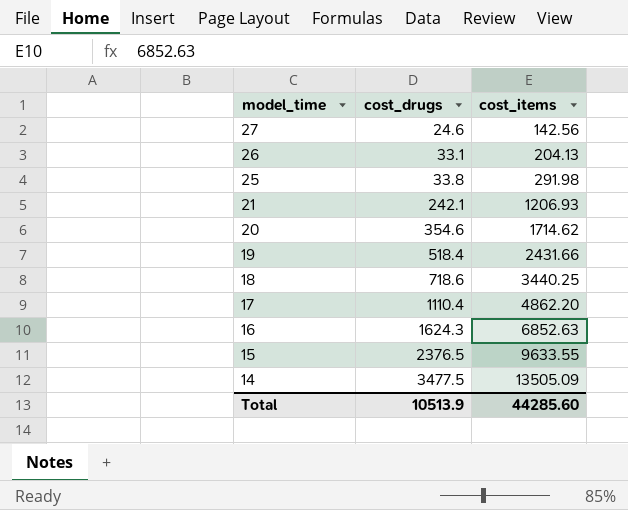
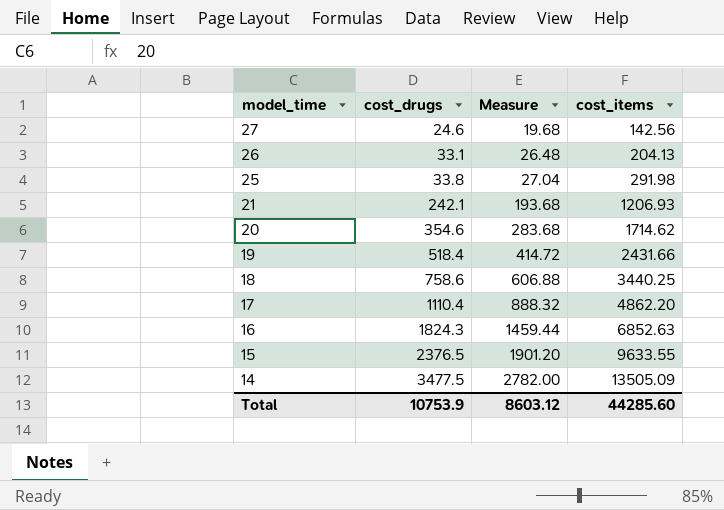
column Measure | formula: none -> [cost_drugs] * 0.8
18 | cost_drugs: 718.6 -> 758.6
16 | cost_drugs: 1624.3 -> 1824.3
Total | cost_drugs: 10513.9 -> 10753.9

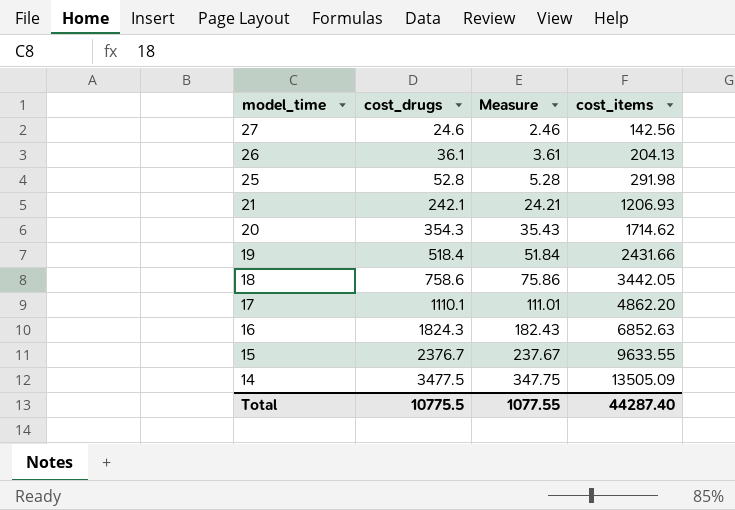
column Measure | formula: [cost_drugs] * 0.8 -> [cost_drugs] * 0.1
26 | cost_drugs: 33.1 -> 36.1
25 | cost_drugs: 33.8 -> 52.8
20 | cost_drugs: 354.6 -> 354.3
18 | cost_items: 3440.25 -> 3442.05
17 | cost_drugs: 1110.4 -> 1110.1
15 | cost_drugs: 2376.5 -> 2376.7
Total | cost_drugs: 10753.9 -> 10775.5
Total | Measure: 8603.12 -> 1077.55
Total | cost_items: 44285.60 -> 44287.40

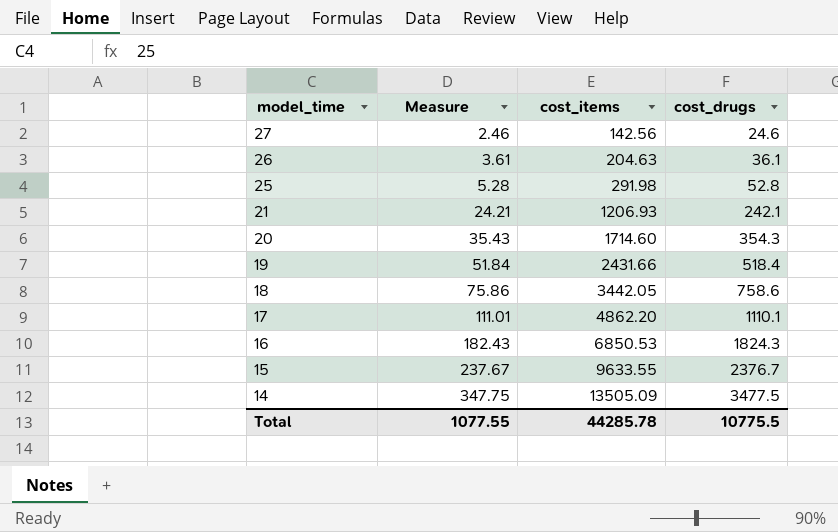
column cost_drugs | position: 2 -> 4
26 | cost_items: 204.13 -> 204.63
20 | cost_items: 1714.62 -> 1714.60
16 | cost_items: 6852.63 -> 6850.53
Total | cost_items: 44287.40 -> 44285.78

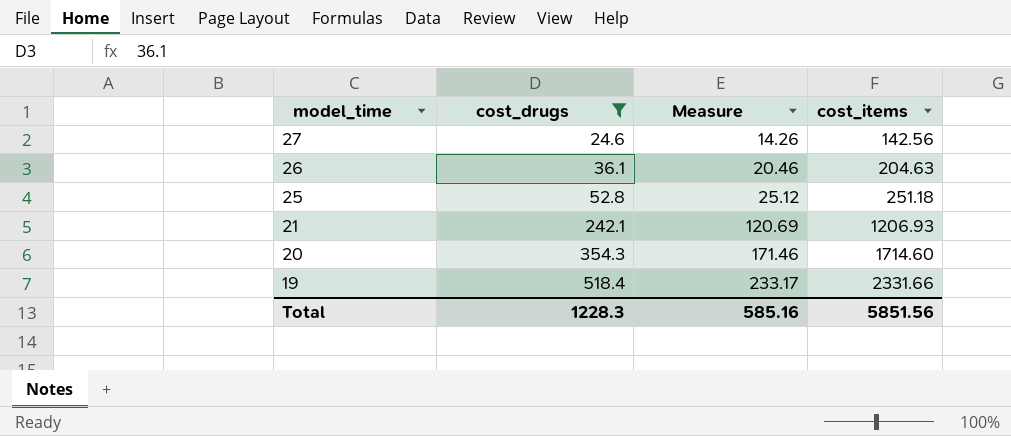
filter: none -> cost_drugs <= 518.4
column cost_drugs | position: 4 -> 2
column Measure | formula: [cost_drugs] * 0.1 -> [cost_items] * 0.1
25 | cost_items: 291.98 -> 251.18
19 | cost_items: 2431.66 -> 2331.66
Total | cost_drugs: 10775.5 -> 1228.3
Total | Measure: 1077.55 -> 585.16
Total | cost_items: 44285.78 -> 5851.56

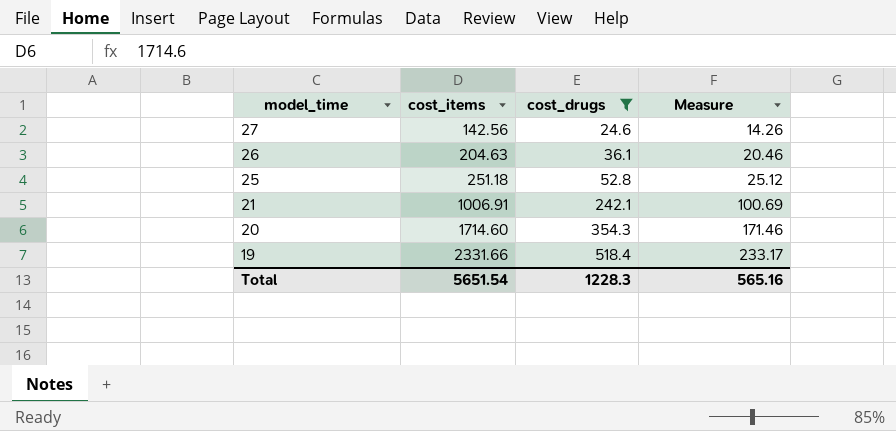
column cost_items | position: 4 -> 2
21 | cost_items: 1206.93 -> 1006.91
21 | Measure: 120.69 -> 100.69
Total | cost_items: 5851.56 -> 5651.54
Total | Measure: 585.16 -> 565.16

